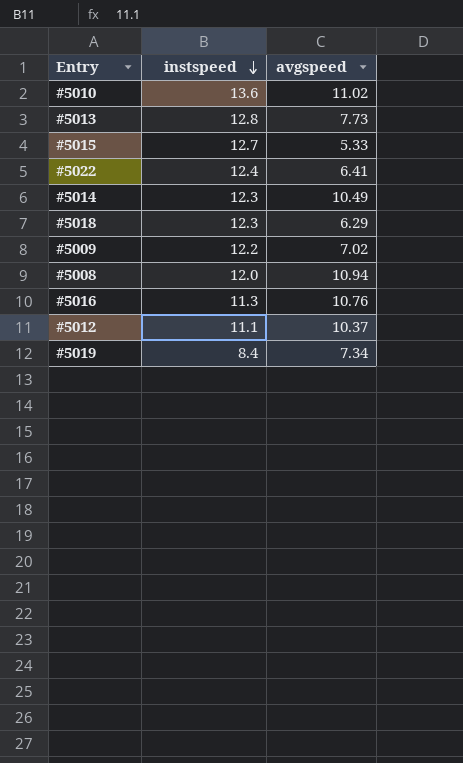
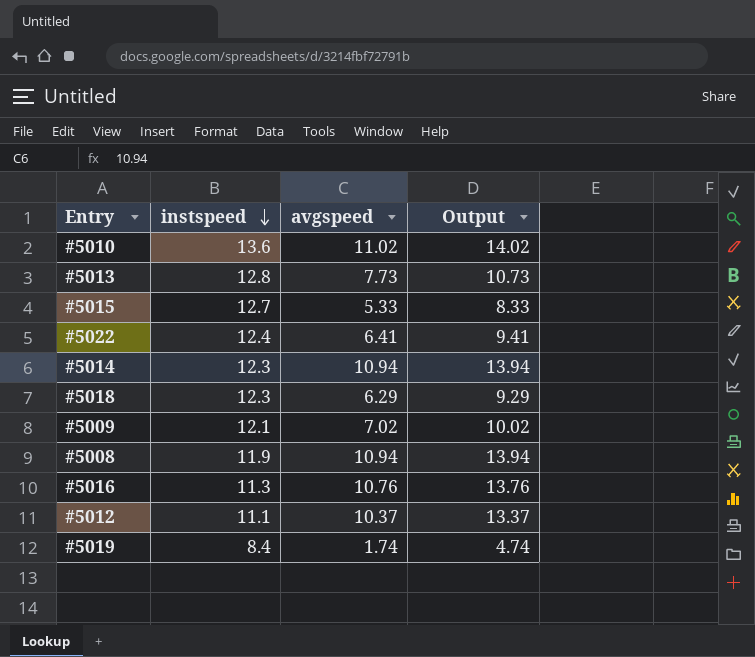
column Output | formula: none -> [avgspeed] + 3
#5014 | avgspeed: 10.49 -> 10.94
#5009 | instspeed: 12.2 -> 12.1
#5008 | instspeed: 12.0 -> 11.9
#5019 | avgspeed: 7.34 -> 1.74

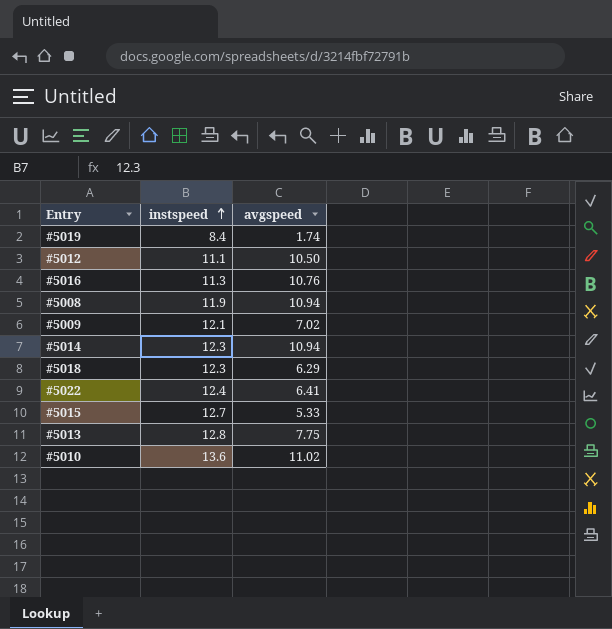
row order: instspeed descending -> instspeed ascending
column Output | formula: [avgspeed] + 3 -> none
#5012 | avgspeed: 10.37 -> 10.50
#5013 | avgspeed: 7.73 -> 7.75

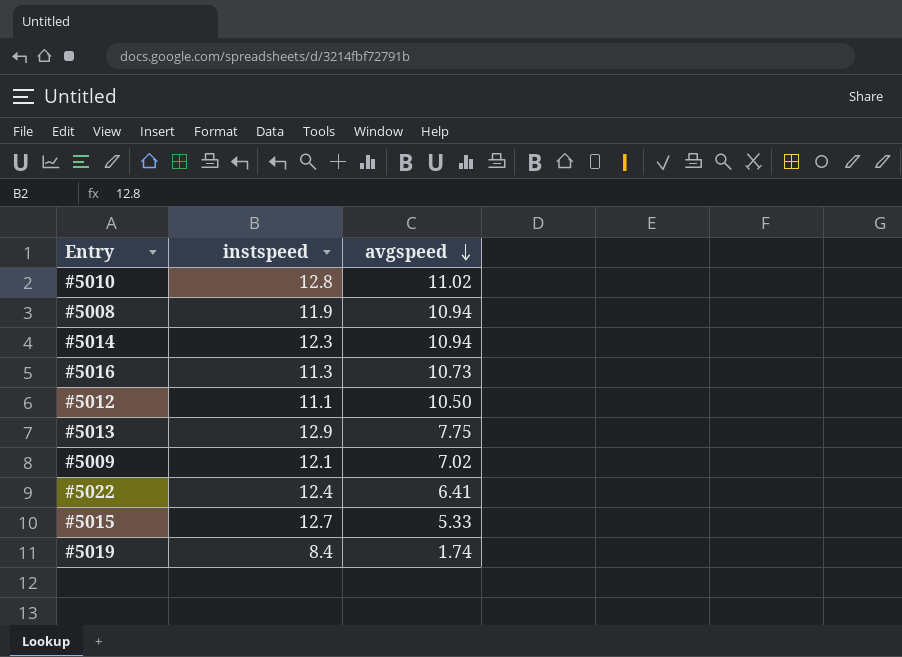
row order: instspeed ascending -> avgspeed descending
row #5018: 12.3 | 6.29 -> none
#5010 | instspeed: 13.6 -> 12.8
#5016 | avgspeed: 10.76 -> 10.73
#5013 | instspeed: 12.8 -> 12.9

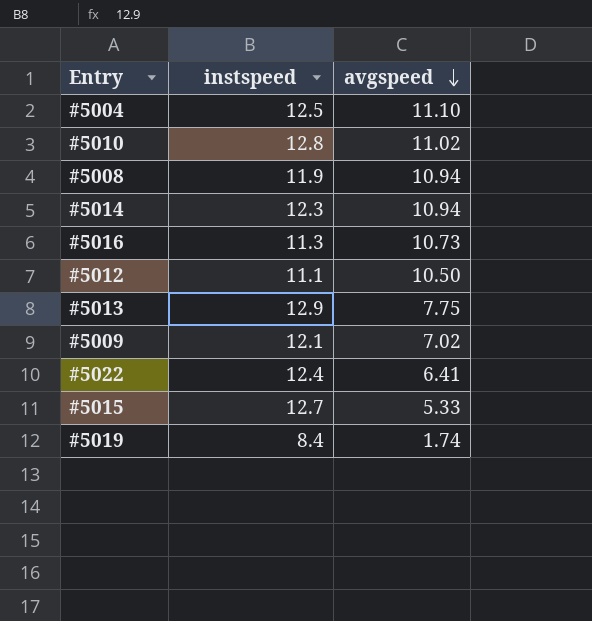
row #5004: none -> 12.5 | 11.10

